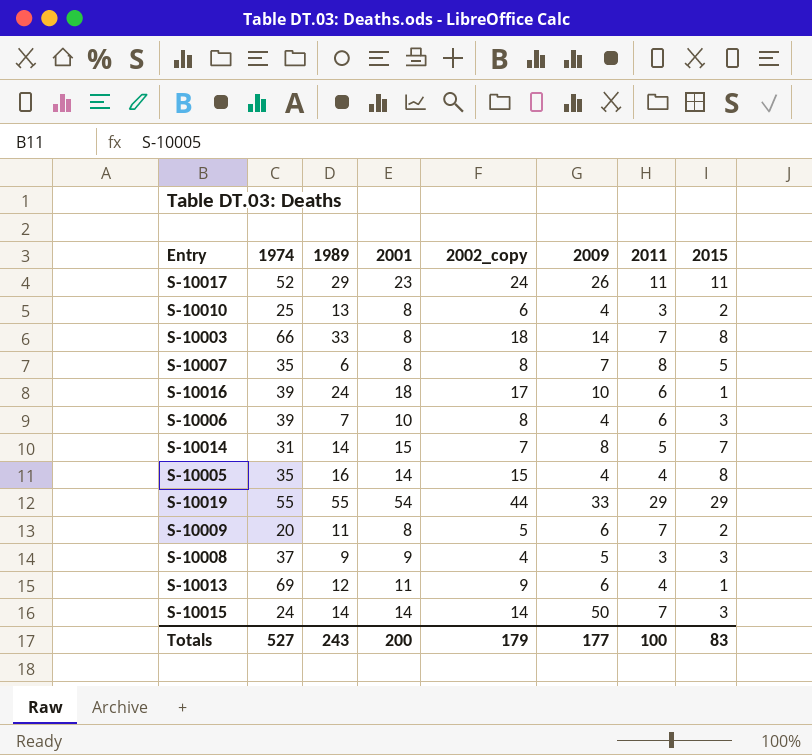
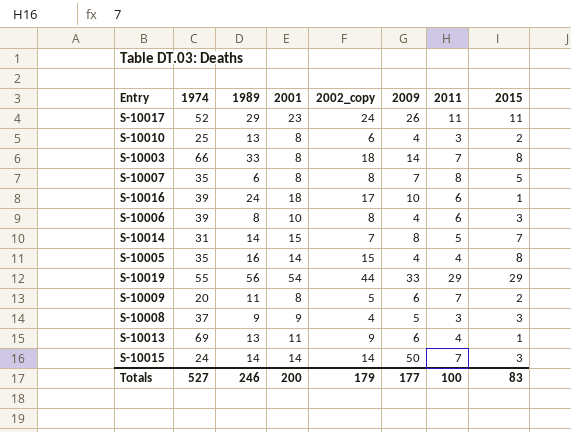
S-10006 | 1989: 7 -> 8
S-10019 | 1989: 55 -> 56
S-10013 | 1989: 12 -> 13
Totals | 1989: 243 -> 246

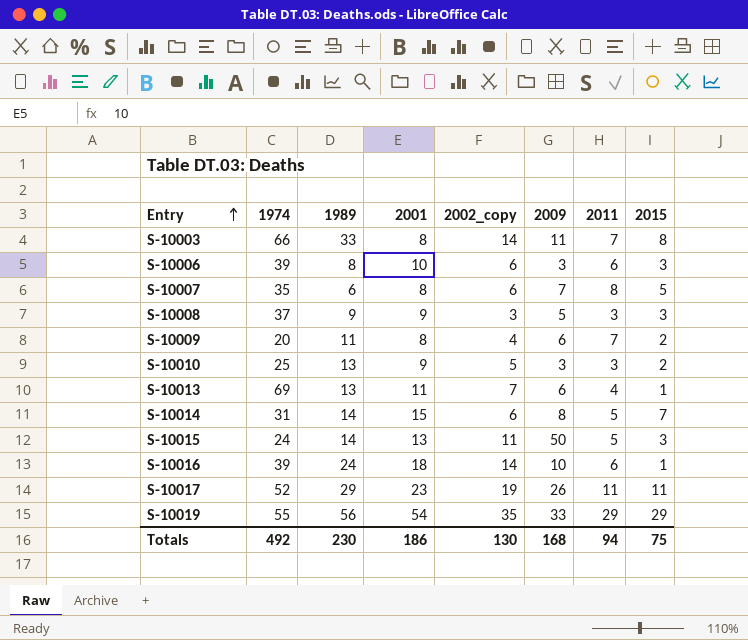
row order: none -> Entry ascending
row S-10005: 35 | 16 | 14 | 15 | 4 | 4 | 8 -> none
S-10003 | 2002_copy: 18 -> 14
S-10003 | 2009: 14 -> 11
S-10006 | 2002_copy: 8 -> 6
S-10006 | 2009: 4 -> 3
S-10007 | 2002_copy: 8 -> 6
S-10008 | 2002_copy: 4 -> 3
S-10009 | 2002_copy: 5 -> 4
S-10010 | 2001: 8 -> 9
S-10010 | 2002_copy: 6 -> 5
S-10010 | 2009: 4 -> 3
S-10013 | 2002_copy: 9 -> 7
S-10014 | 2002_copy: 7 -> 6
S-10015 | 2001: 14 -> 13
S-10015 | 2002_copy: 14 -> 11
S-10015 | 2011: 7 -> 5
S-10016 | 2002_copy: 17 -> 14
S-10017 | 2002_copy: 24 -> 19
S-10019 | 2002_copy: 44 -> 35
Totals | 1974: 527 -> 492
Totals | 1989: 246 -> 230
Totals | 2001: 200 -> 186
Totals | 2002_copy: 179 -> 130
Totals | 2009: 177 -> 168
Totals | 2011: 100 -> 94
Totals | 2015: 83 -> 75

